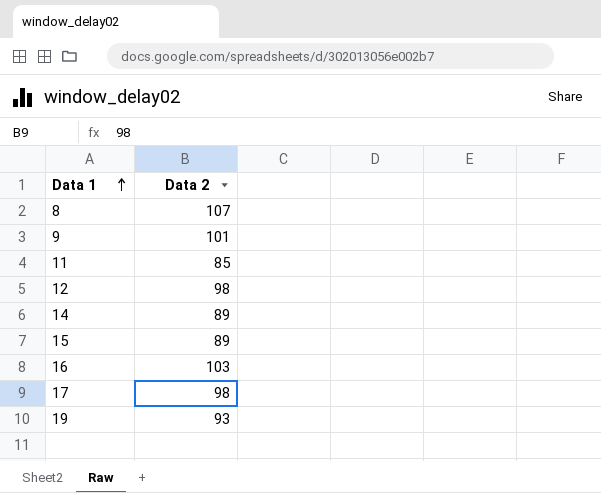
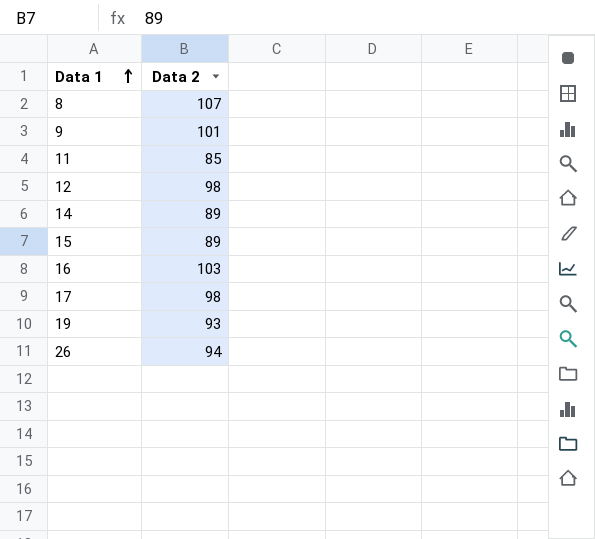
row 26: none -> 94

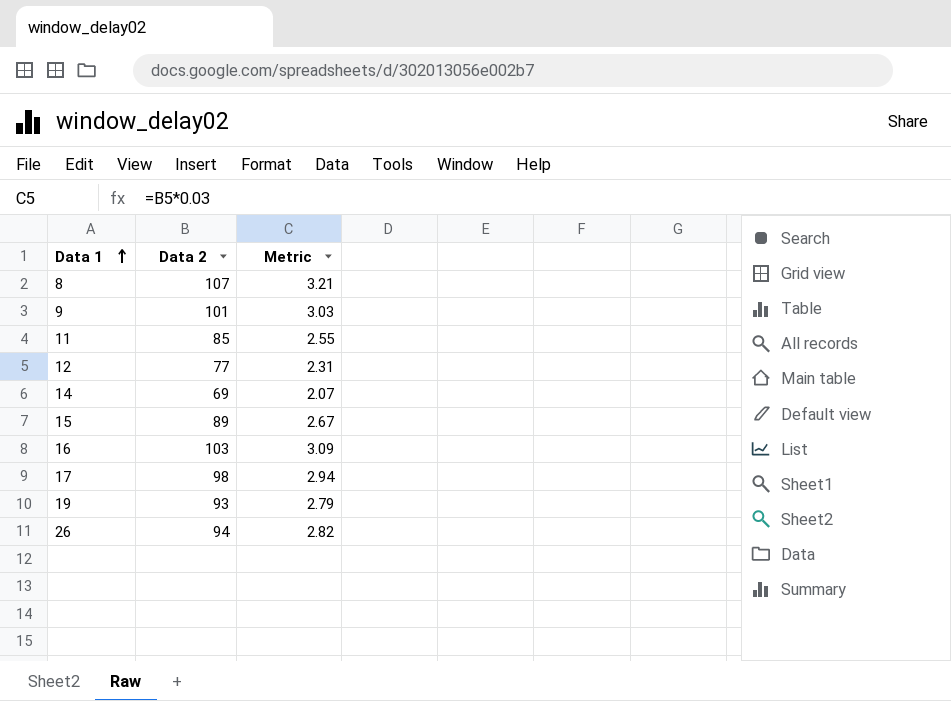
column Metric | formula: none -> [Data 2] * 0.03
12 | Data 2: 98 -> 77
14 | Data 2: 89 -> 69

